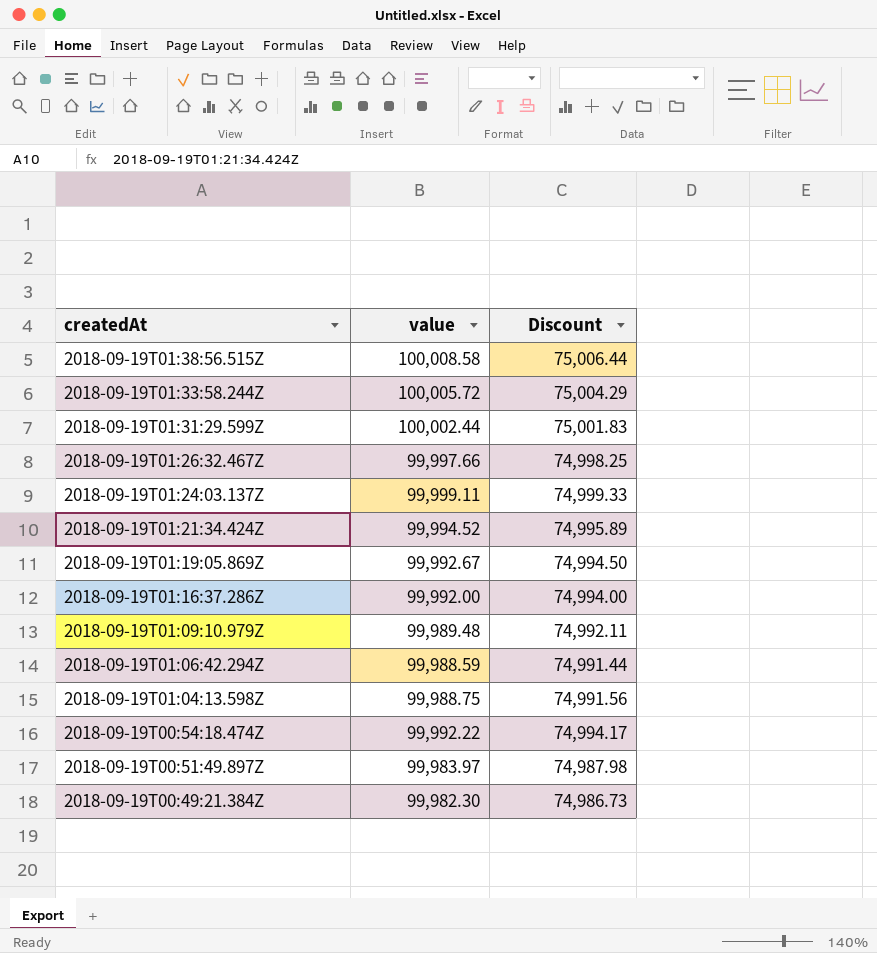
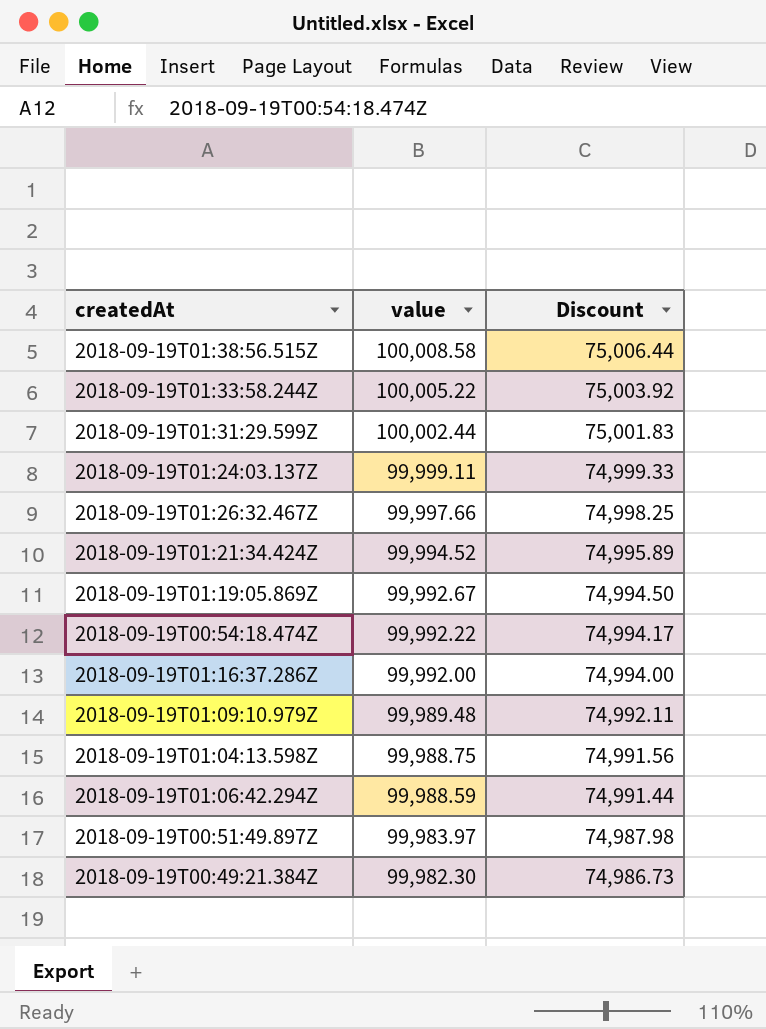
row order: createdAt descending -> value descending
2018-09-19T01:33:58.244Z | value: 100,005.72 -> 100,005.22
2018-09-19T01:33:58.244Z | Discount: 75,004.29 -> 75,003.92

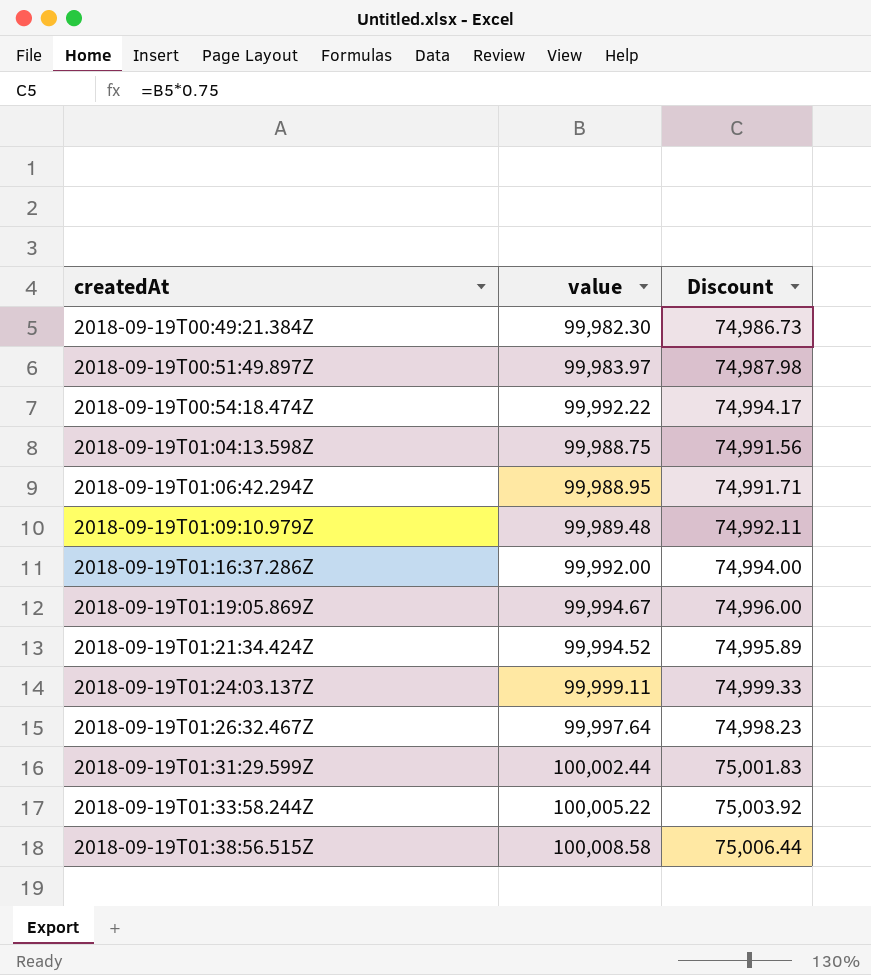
row order: value descending -> createdAt ascending
2018-09-19T01:06:42.294Z | value: 99,988.59 -> 99,988.95
2018-09-19T01:06:42.294Z | Discount: 74,991.44 -> 74,991.71
2018-09-19T01:19:05.869Z | value: 99,992.67 -> 99,994.67
2018-09-19T01:19:05.869Z | Discount: 74,994.50 -> 74,996.00
2018-09-19T01:26:32.467Z | value: 99,997.66 -> 99,997.64
2018-09-19T01:26:32.467Z | Discount: 74,998.25 -> 74,998.23

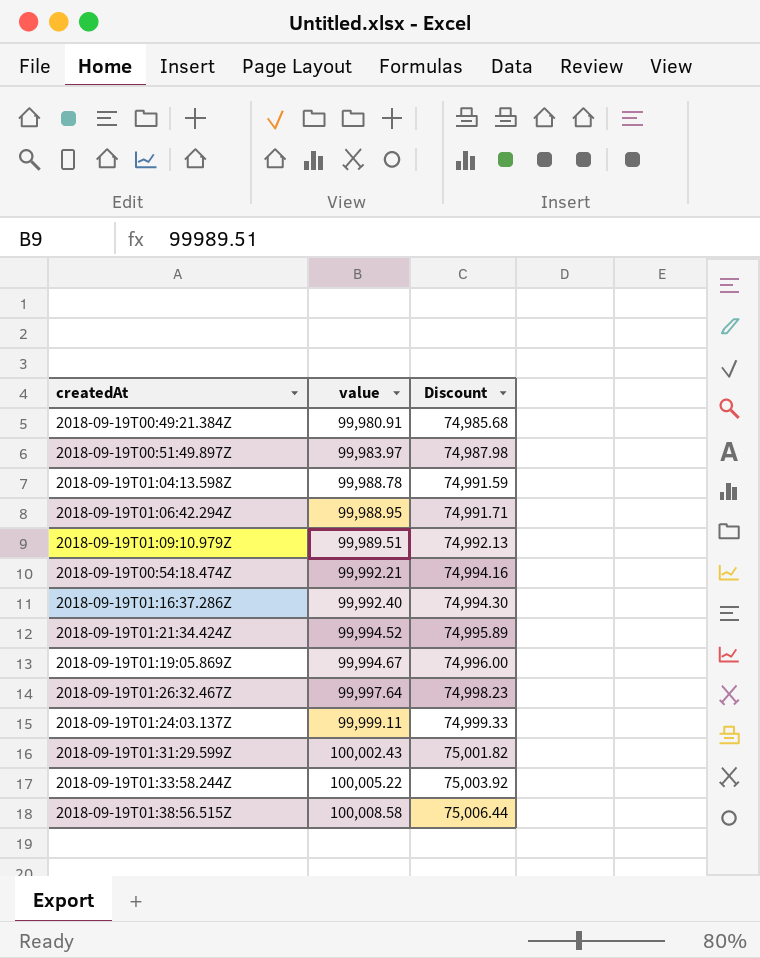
row order: createdAt ascending -> value ascending
2018-09-19T00:49:21.384Z | value: 99,982.30 -> 99,980.91
2018-09-19T00:49:21.384Z | Discount: 74,986.73 -> 74,985.68
2018-09-19T01:04:13.598Z | value: 99,988.75 -> 99,988.78
2018-09-19T01:04:13.598Z | Discount: 74,991.56 -> 74,991.59
2018-09-19T01:09:10.979Z | value: 99,989.48 -> 99,989.51
2018-09-19T01:09:10.979Z | Discount: 74,992.11 -> 74,992.13
2018-09-19T00:54:18.474Z | value: 99,992.22 -> 99,992.21
2018-09-19T00:54:18.474Z | Discount: 74,994.17 -> 74,994.16
2018-09-19T01:16:37.286Z | value: 99,992.00 -> 99,992.40
2018-09-19T01:16:37.286Z | Discount: 74,994.00 -> 74,994.30
2018-09-19T01:31:29.599Z | value: 100,002.44 -> 100,002.43
2018-09-19T01:31:29.599Z | Discount: 75,001.83 -> 75,001.82

